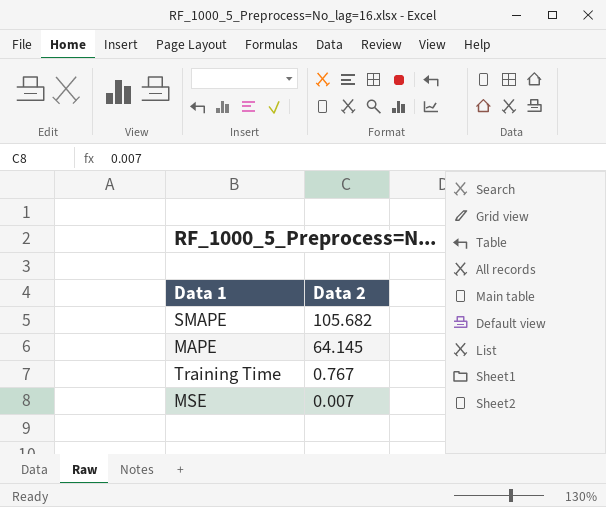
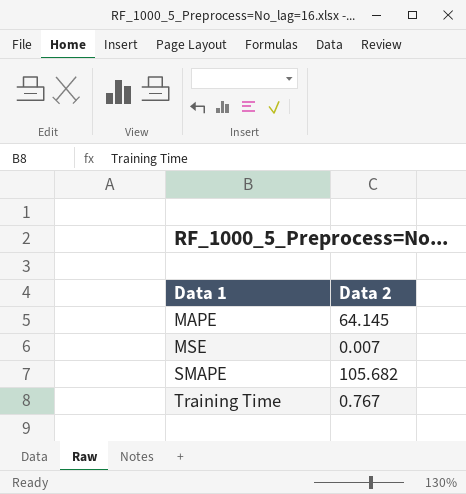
row order: Data 2 descending -> Data 1 ascending

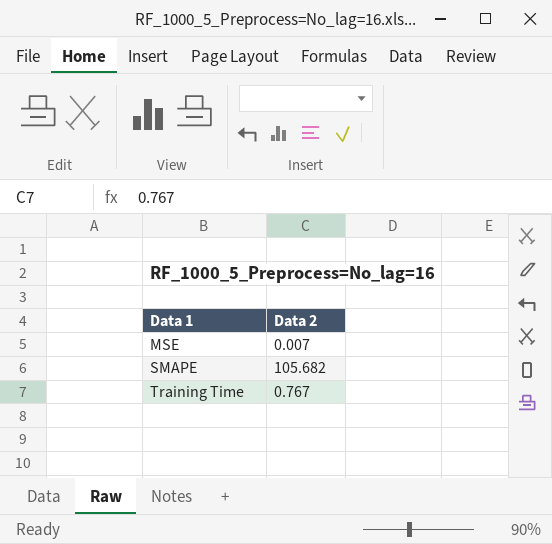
row MAPE: 64.145 -> none

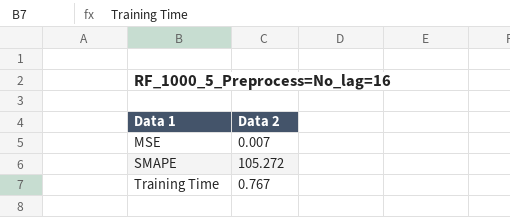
SMAPE | Data 2: 105.682 -> 105.272

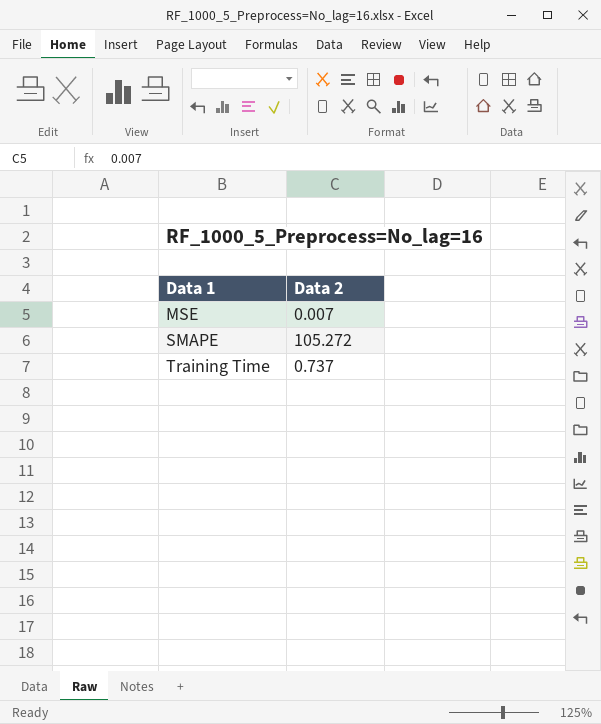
Training Time | Data 2: 0.767 -> 0.737

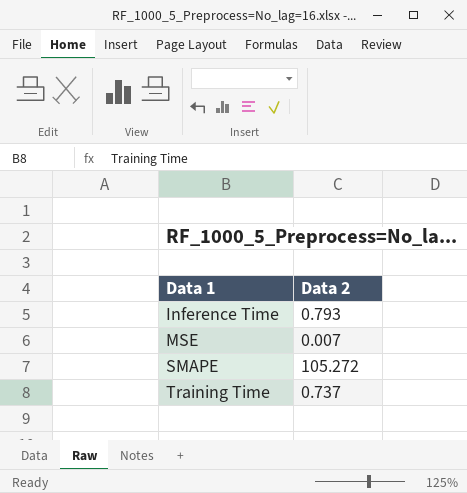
row Inference Time: none -> 0.793

